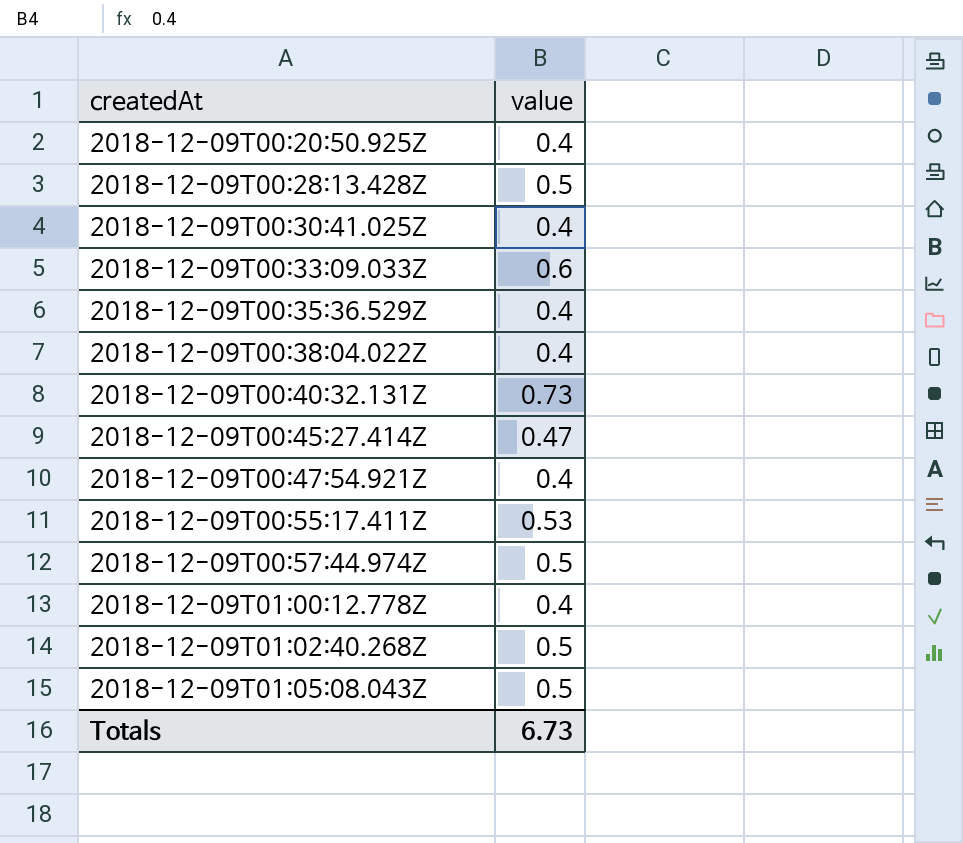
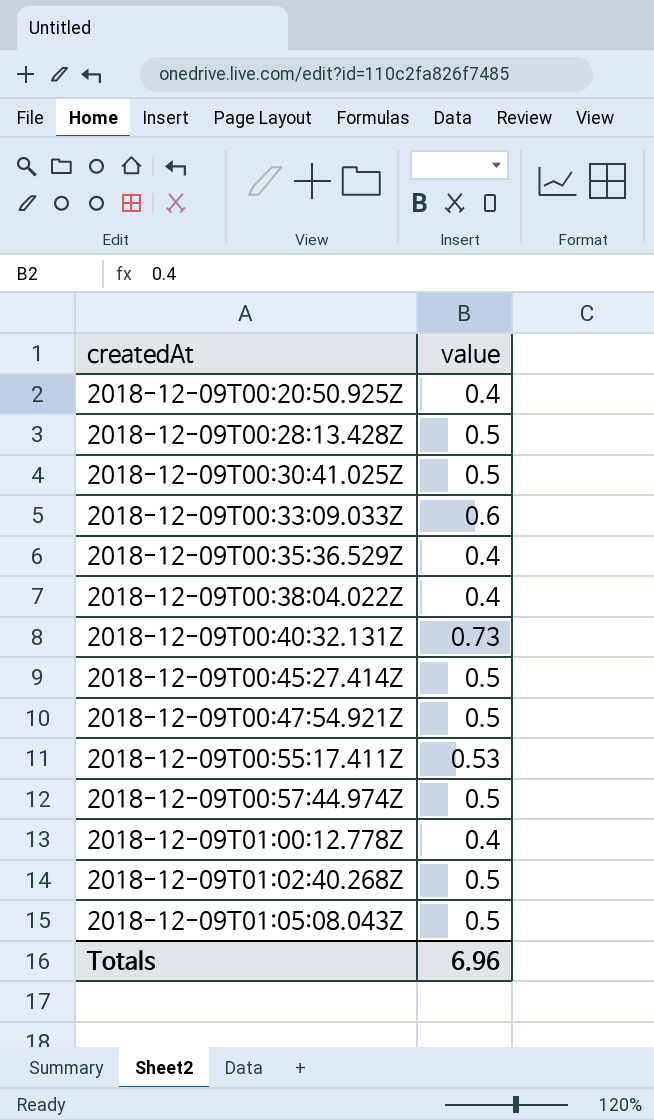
2018-12-09T00:30:41.025Z | value: 0.4 -> 0.5
2018-12-09T00:45:27.414Z | value: 0.47 -> 0.5
2018-12-09T00:47:54.921Z | value: 0.4 -> 0.5
Totals | value: 6.73 -> 6.96

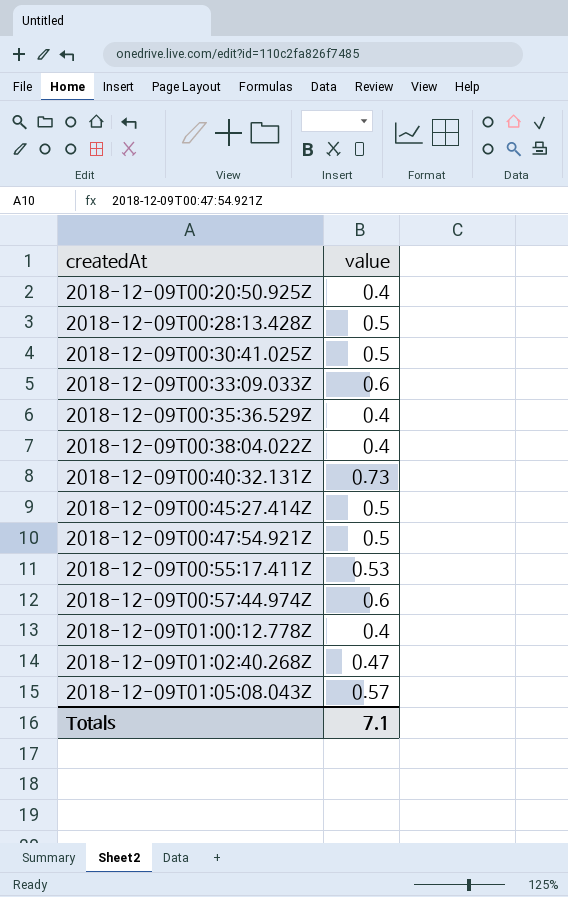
2018-12-09T00:57:44.974Z | value: 0.5 -> 0.6
2018-12-09T01:02:40.268Z | value: 0.5 -> 0.47
2018-12-09T01:05:08.043Z | value: 0.5 -> 0.57
Totals | value: 6.96 -> 7.1

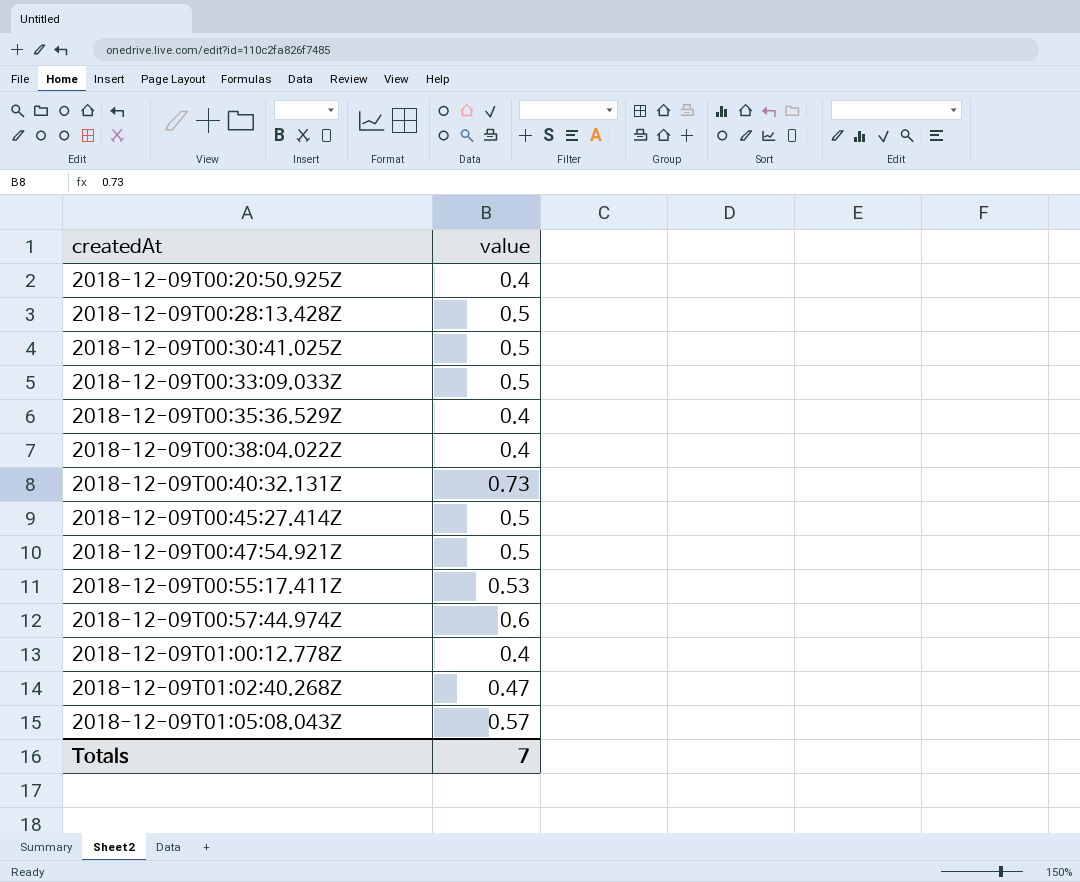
2018-12-09T00:33:09.033Z | value: 0.6 -> 0.5
Totals | value: 7.1 -> 7

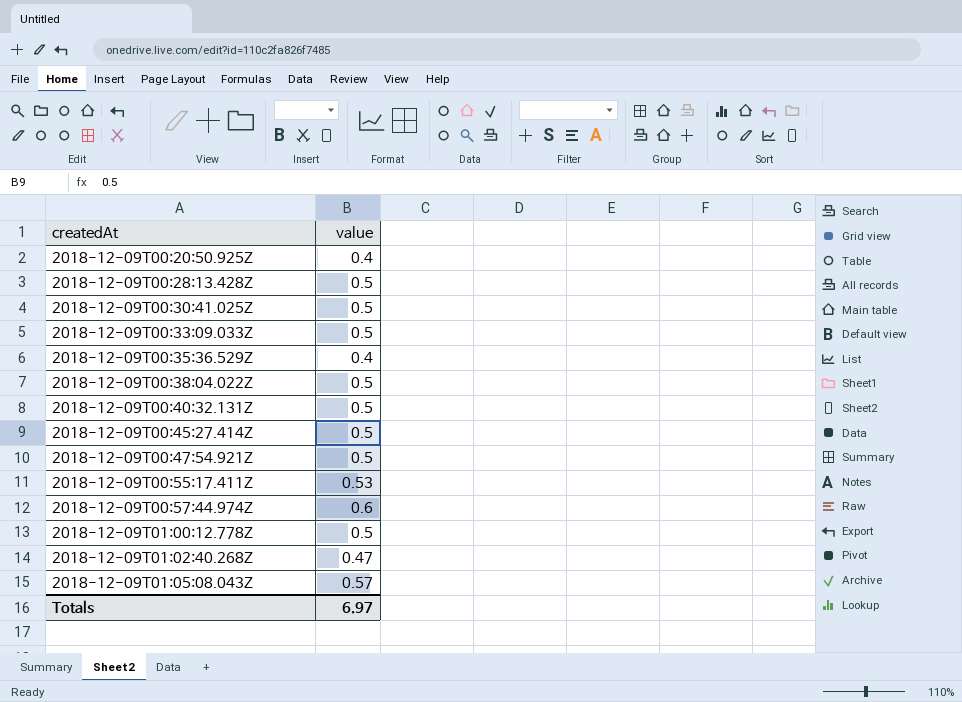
2018-12-09T00:38:04.022Z | value: 0.4 -> 0.5
2018-12-09T00:40:32.131Z | value: 0.73 -> 0.5
2018-12-09T01:00:12.778Z | value: 0.4 -> 0.5
Totals | value: 7 -> 6.97

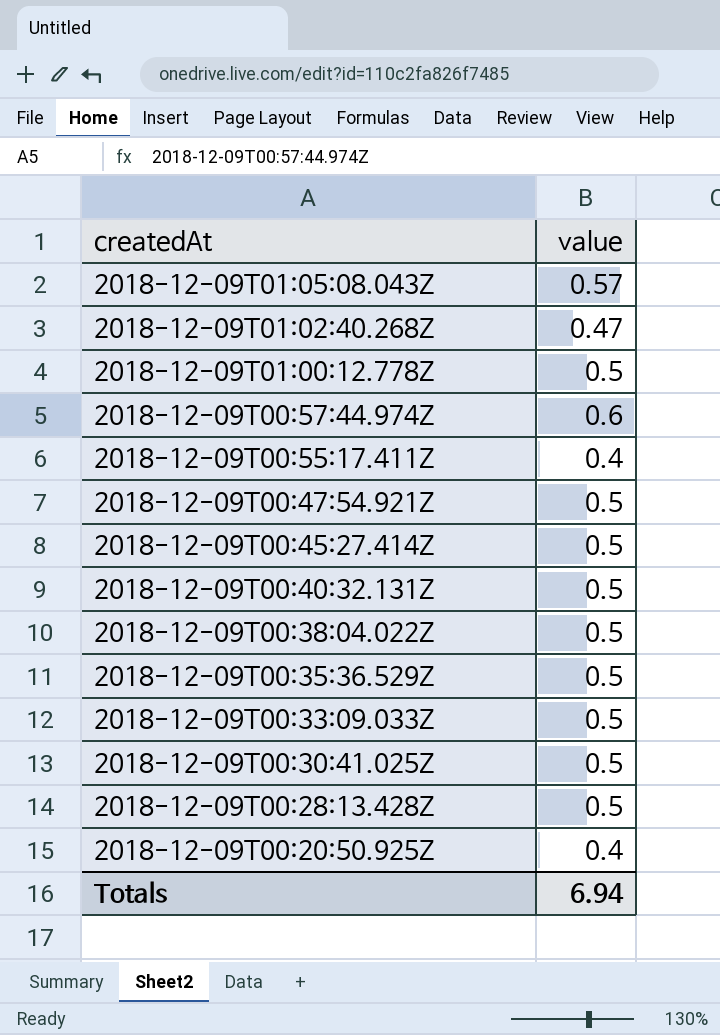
row order: createdAt ascending -> createdAt descending
2018-12-09T00:55:17.411Z | value: 0.53 -> 0.4
2018-12-09T00:35:36.529Z | value: 0.4 -> 0.5
Totals | value: 6.97 -> 6.94

